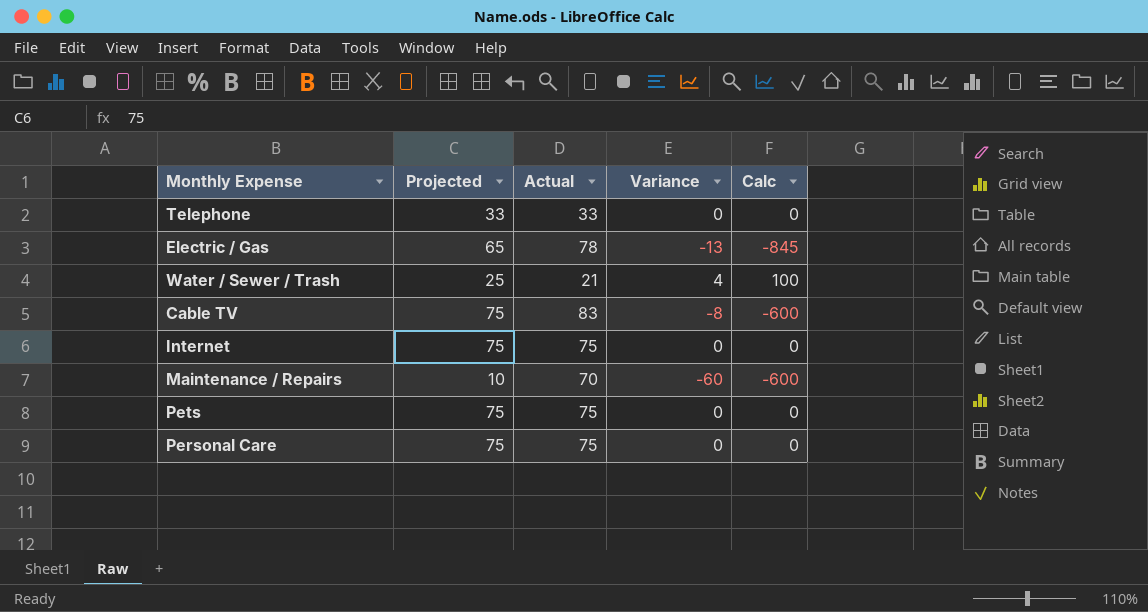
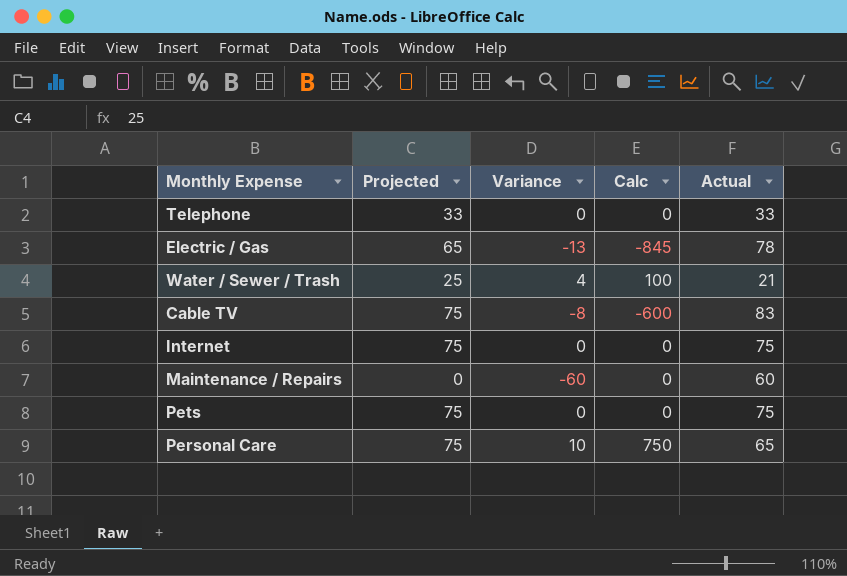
column Actual | position: 3 -> 5
Maintenance / Repairs | Projected: 10 -> 0
Maintenance / Repairs | Calc: -600 -> 0
Maintenance / Repairs | Actual: 70 -> 60
Personal Care | Variance: 0 -> 10
Personal Care | Calc: 0 -> 750
Personal Care | Actual: 75 -> 65

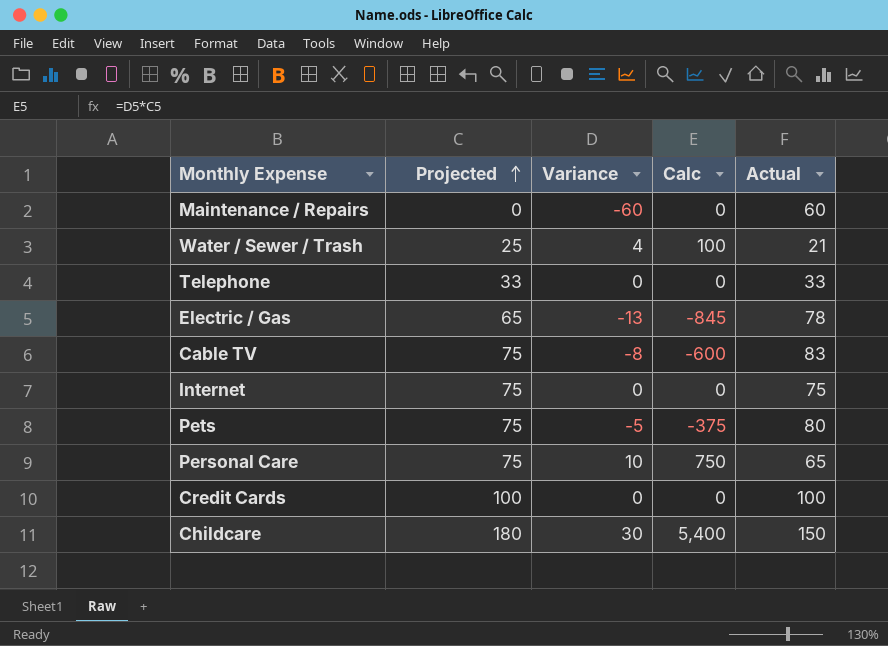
row order: none -> Projected ascending
Pets | Variance: 0 -> -5
Pets | Calc: 0 -> -375
Pets | Actual: 75 -> 80
row Credit Cards: none -> 100 | 0 | 0 | 100
row Childcare: none -> 180 | 30 | 5,400 | 150

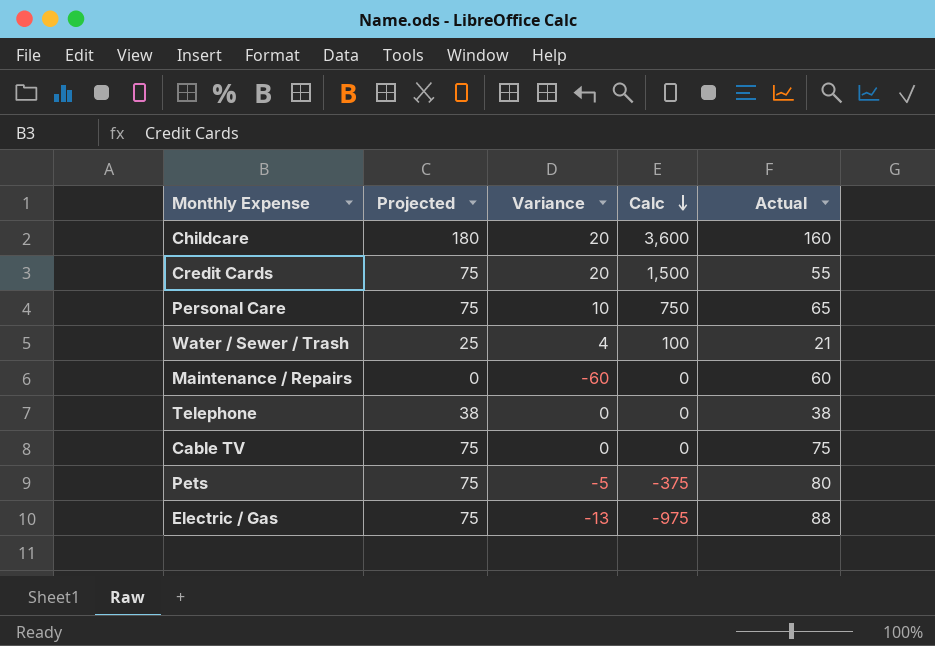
row order: Projected ascending -> Calc descending
row Internet: 75 | 0 | 0 | 75 -> none
Childcare | Variance: 30 -> 20
Childcare | Calc: 5,400 -> 3,600
Childcare | Actual: 150 -> 160
Credit Cards | Projected: 100 -> 75
Credit Cards | Variance: 0 -> 20
Credit Cards | Calc: 0 -> 1,500
Credit Cards | Actual: 100 -> 55
Telephone | Projected: 33 -> 38
Telephone | Actual: 33 -> 38
Cable TV | Variance: -8 -> 0
Cable TV | Calc: -600 -> 0
Cable TV | Actual: 83 -> 75
Electric / Gas | Projected: 65 -> 75
Electric / Gas | Calc: -845 -> -975
Electric / Gas | Actual: 78 -> 88

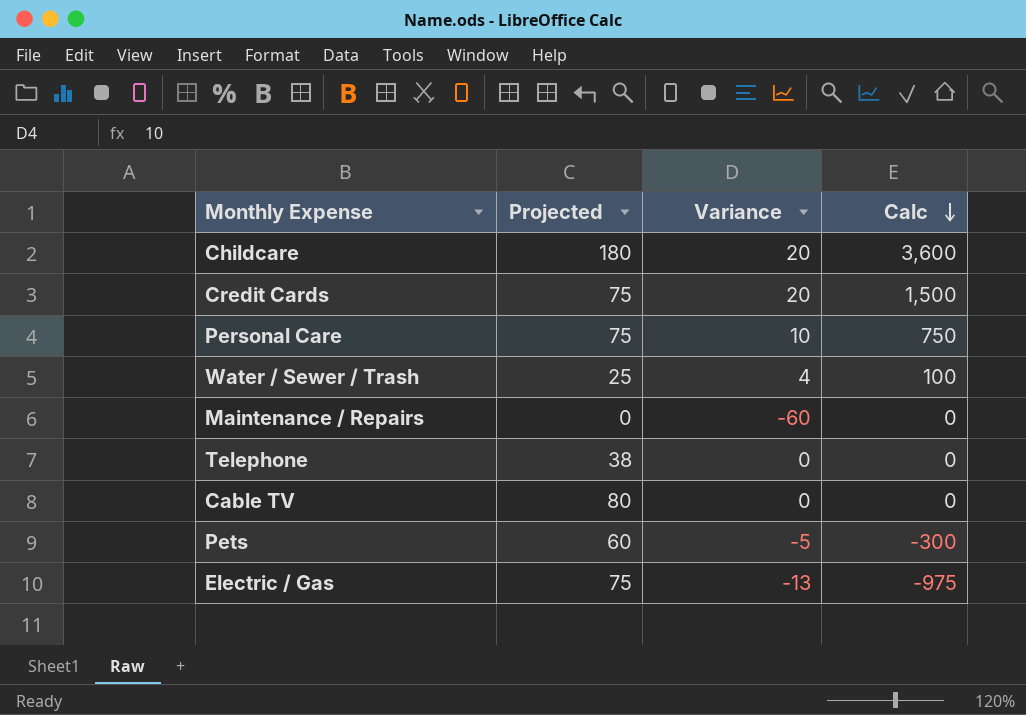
column Actual | formula: [Projected] - [Variance] -> none
Cable TV | Projected: 75 -> 80
Pets | Projected: 75 -> 60
Pets | Calc: -375 -> -300

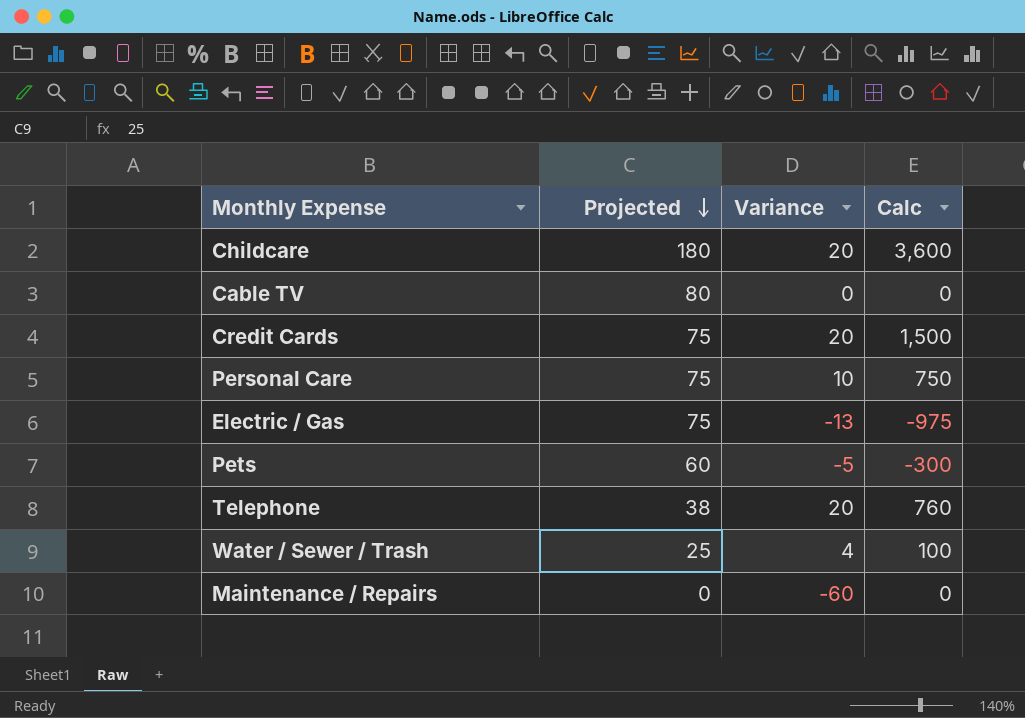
row order: Calc descending -> Projected descending
Telephone | Variance: 0 -> 20
Telephone | Calc: 0 -> 760

